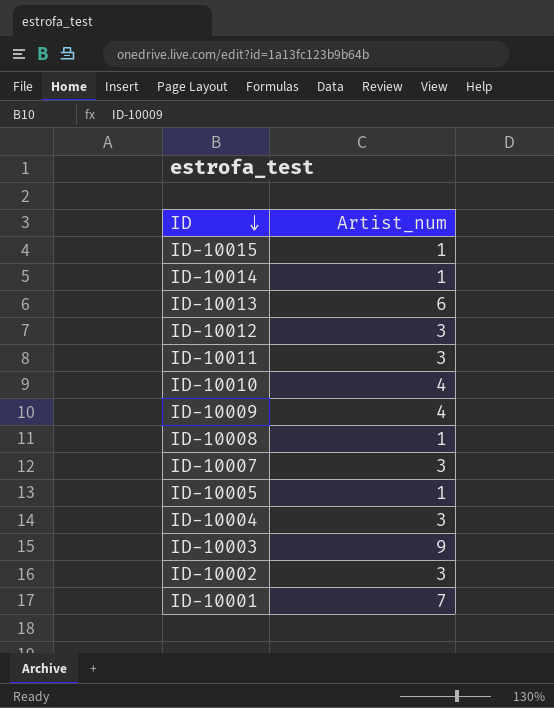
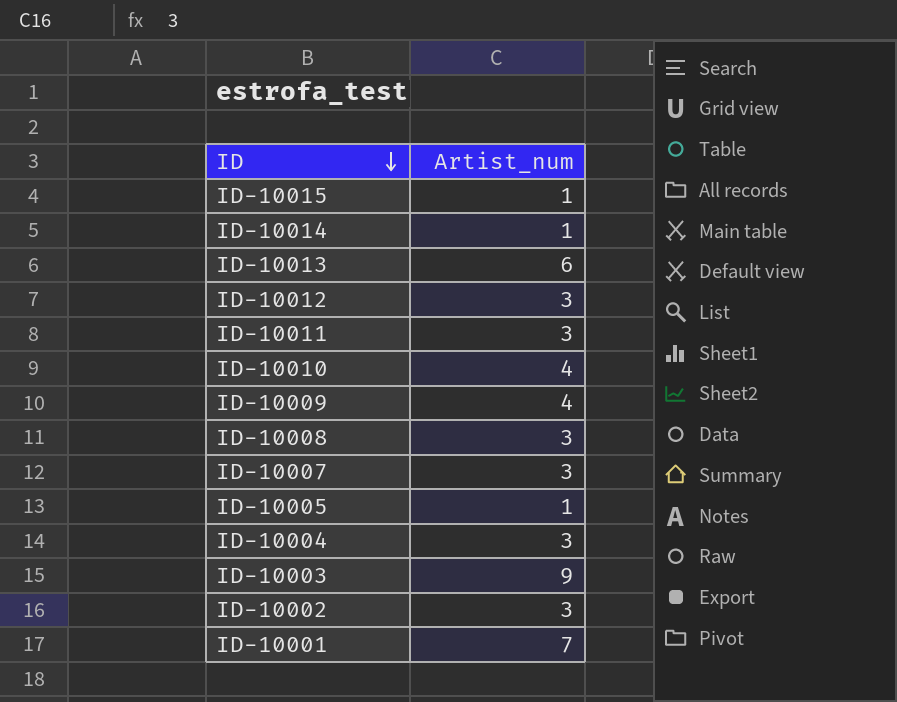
ID-10008 | Artist_num: 1 -> 3

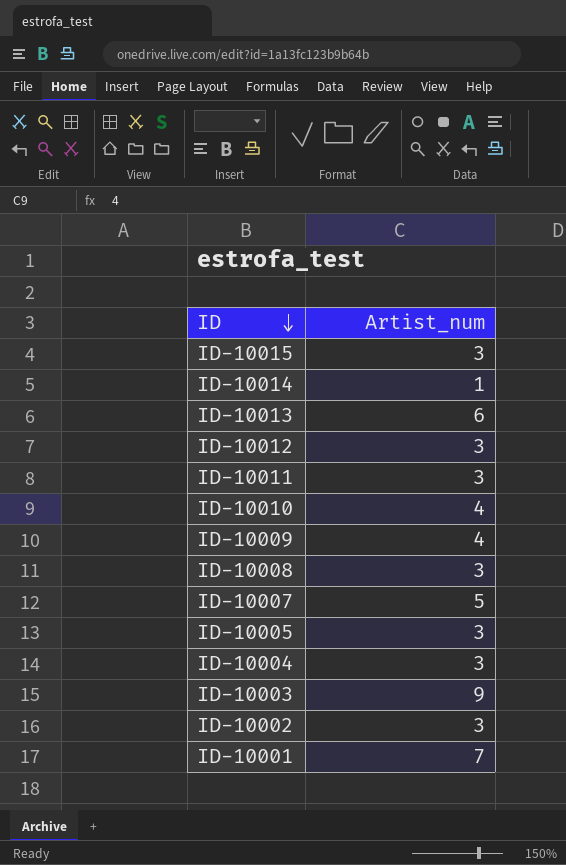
ID-10015 | Artist_num: 1 -> 3
ID-10007 | Artist_num: 3 -> 5
ID-10005 | Artist_num: 1 -> 3

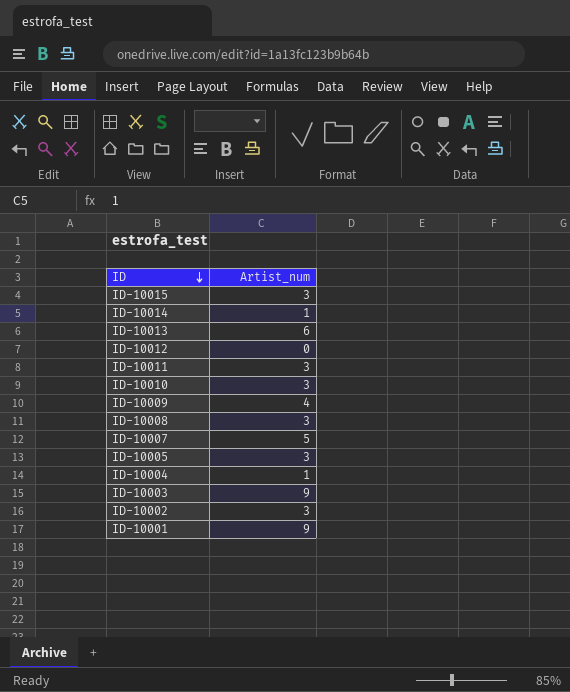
ID-10012 | Artist_num: 3 -> 0
ID-10010 | Artist_num: 4 -> 3
ID-10004 | Artist_num: 3 -> 1
ID-10001 | Artist_num: 7 -> 9

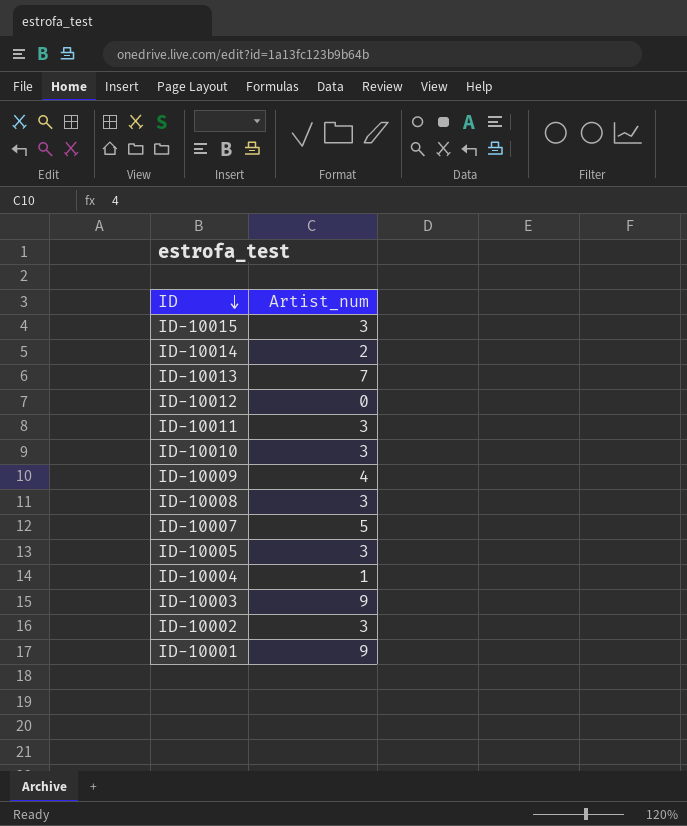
ID-10014 | Artist_num: 1 -> 2
ID-10013 | Artist_num: 6 -> 7

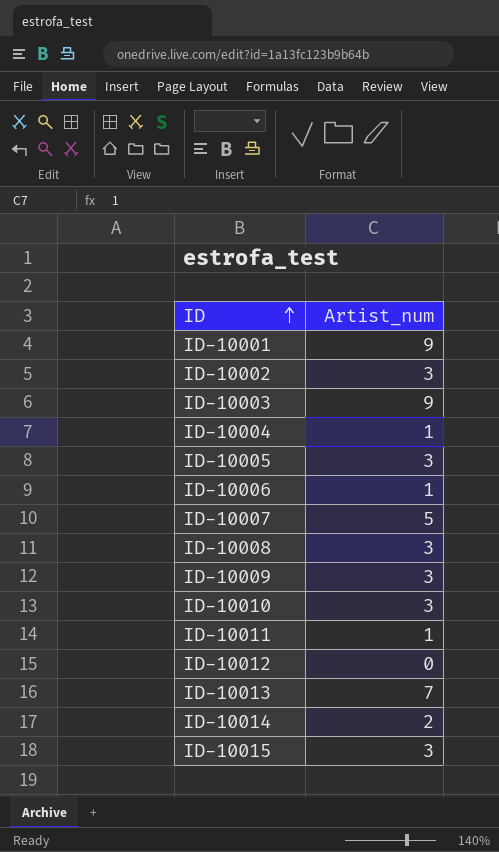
row order: ID descending -> ID ascending
row ID-10006: none -> 1
ID-10009 | Artist_num: 4 -> 3
ID-10011 | Artist_num: 3 -> 1

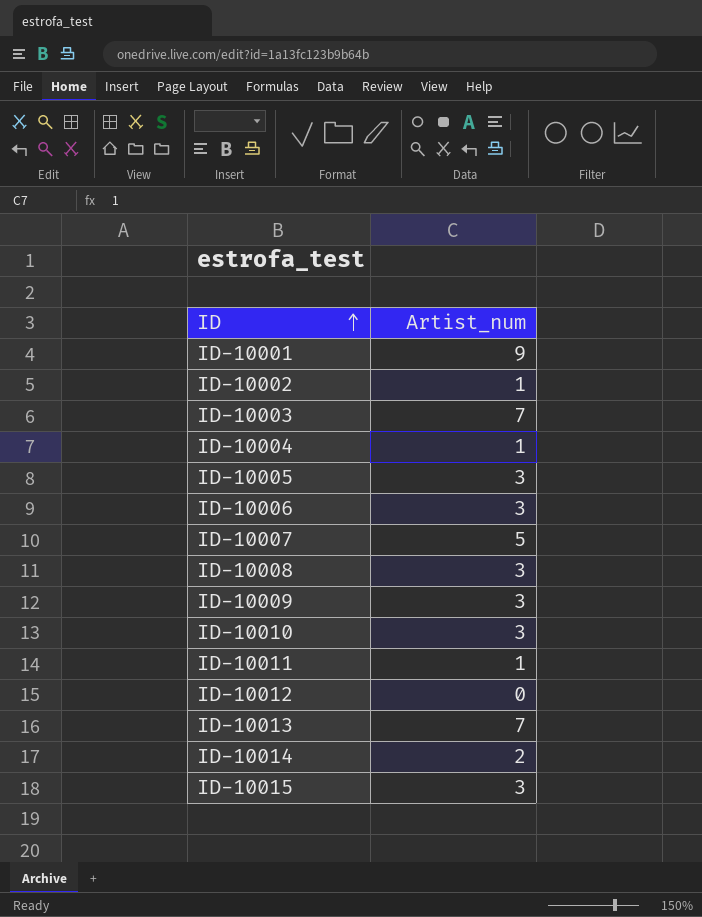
ID-10002 | Artist_num: 3 -> 1
ID-10003 | Artist_num: 9 -> 7
ID-10006 | Artist_num: 1 -> 3

